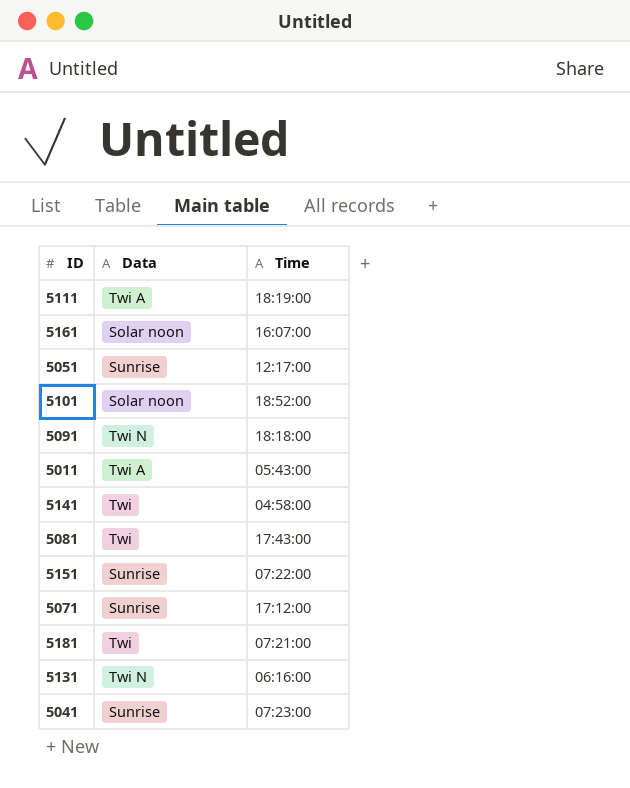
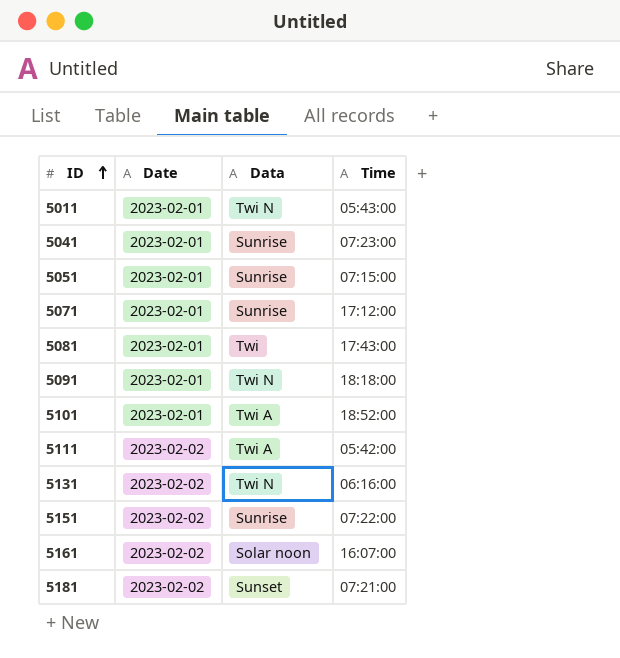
row order: none -> ID ascending
column Date | position: none -> 2
row 5141: Twi | 04:58:00 -> none
5011 | Data: Twi A -> Twi N
5051 | Time: 12:17:00 -> 07:15:00
5101 | Data: Solar noon -> Twi A
5111 | Time: 18:19:00 -> 05:42:00
5181 | Data: Twi -> Sunset

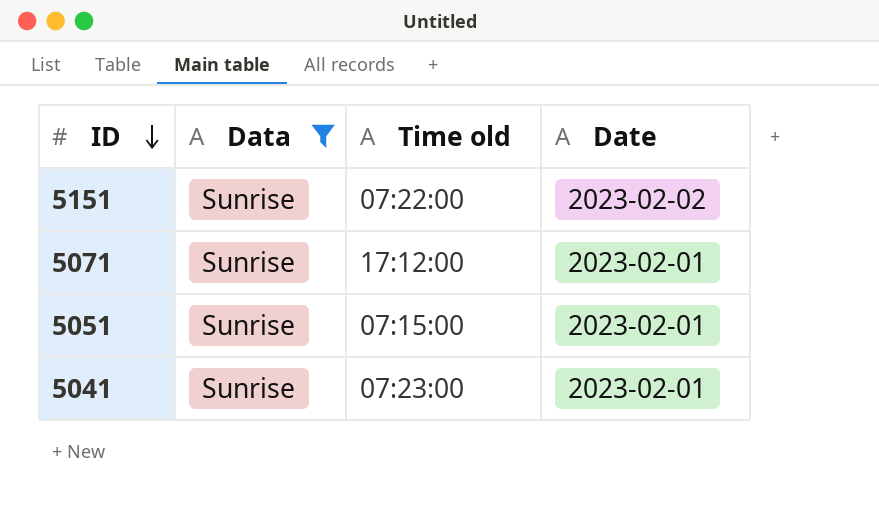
filter: none -> Data = Sunrise
row order: ID ascending -> ID descending
column name: Time -> Time old
column Date | position: 2 -> 4

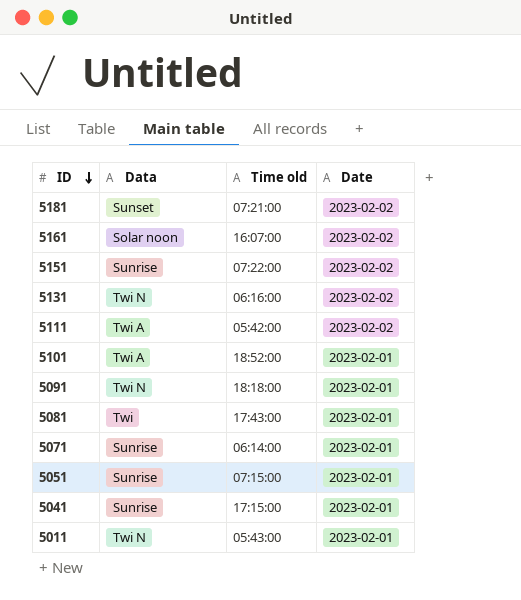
filter: Data = Sunrise -> none
5071 | Time old: 17:12:00 -> 06:14:00
5041 | Time old: 07:23:00 -> 17:15:00

